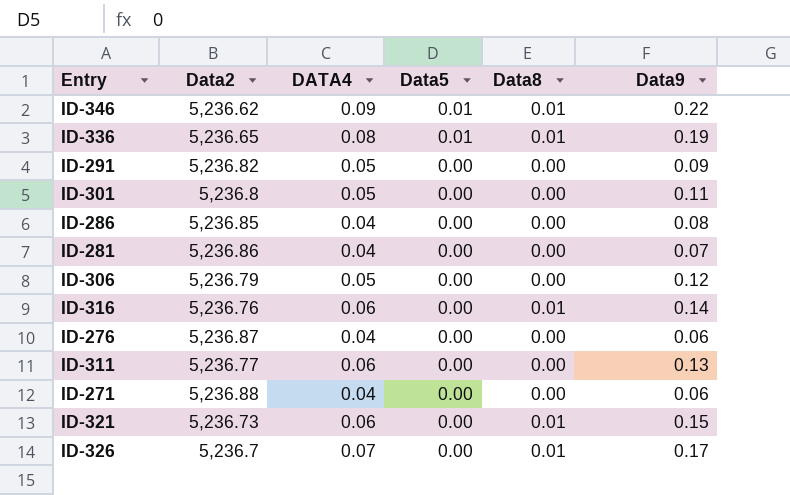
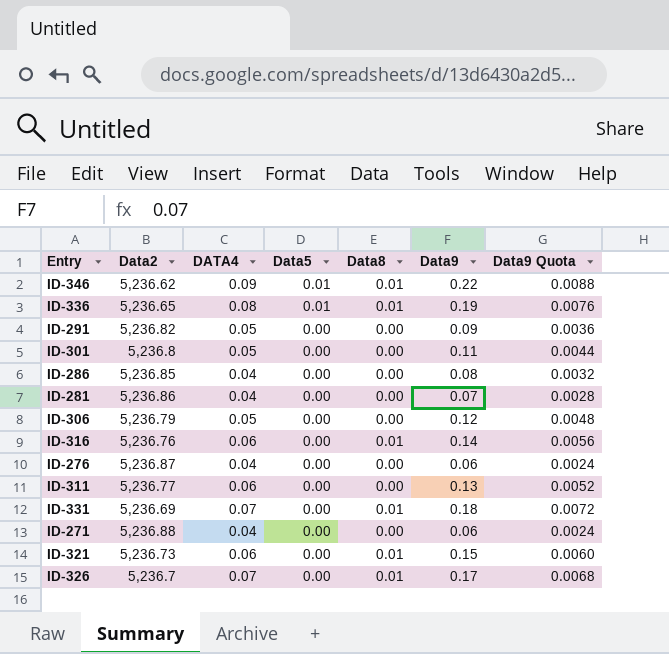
column Data9 Quota | formula: none -> [Data9] * 0.04
row ID-331: none -> 5,236.69 | 0.07 | 0.00 | 0.01 | 0.18 | 0.0072

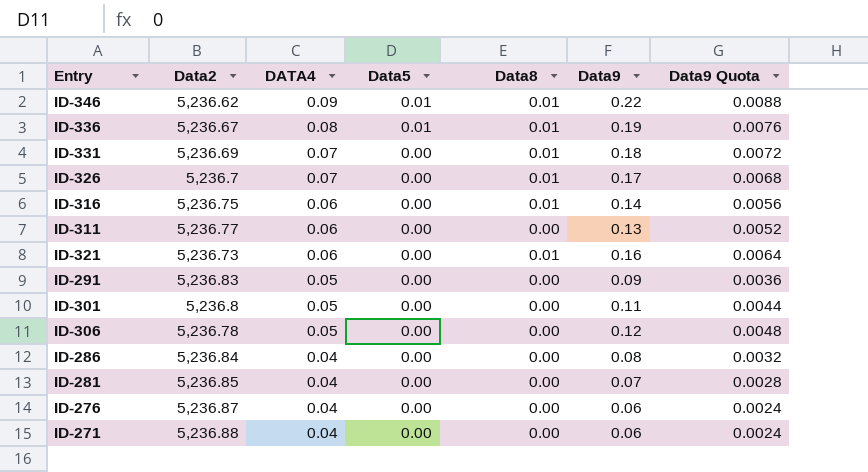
row order: Data5 descending -> DATA4 descending
ID-336 | Data2: 5,236.65 -> 5,236.67
ID-316 | Data2: 5,236.76 -> 5,236.75
ID-321 | Data9: 0.15 -> 0.16
ID-321 | Data9 Quota: 0.0060 -> 0.0064
ID-291 | Data2: 5,236.82 -> 5,236.83
ID-306 | Data2: 5,236.79 -> 5,236.78
ID-286 | Data2: 5,236.85 -> 5,236.84
ID-281 | Data2: 5,236.86 -> 5,236.85

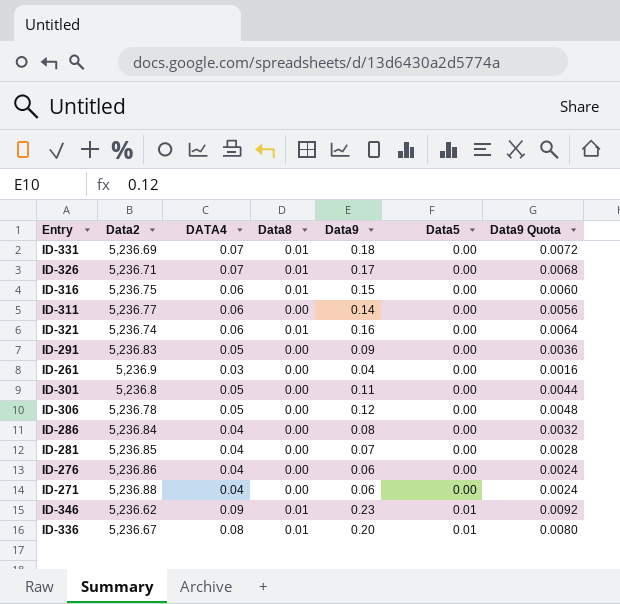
row order: DATA4 descending -> Data5 ascending
column Data5 | position: 4 -> 6
ID-326 | Data2: 5,236.7 -> 5,236.71
ID-316 | Data9: 0.14 -> 0.15
ID-316 | Data9 Quota: 0.0056 -> 0.0060
ID-311 | Data9: 0.13 -> 0.14
ID-311 | Data9 Quota: 0.0052 -> 0.0056
ID-321 | Data2: 5,236.73 -> 5,236.74
row ID-261: none -> 5,236.9 | 0.03 | 0.00 | 0.04 | 0.00 | 0.0016
ID-276 | Data2: 5,236.87 -> 5,236.86
ID-346 | Data9: 0.22 -> 0.23
ID-346 | Data9 Quota: 0.0088 -> 0.0092
ID-336 | Data9: 0.19 -> 0.20
ID-336 | Data9 Quota: 0.0076 -> 0.0080

